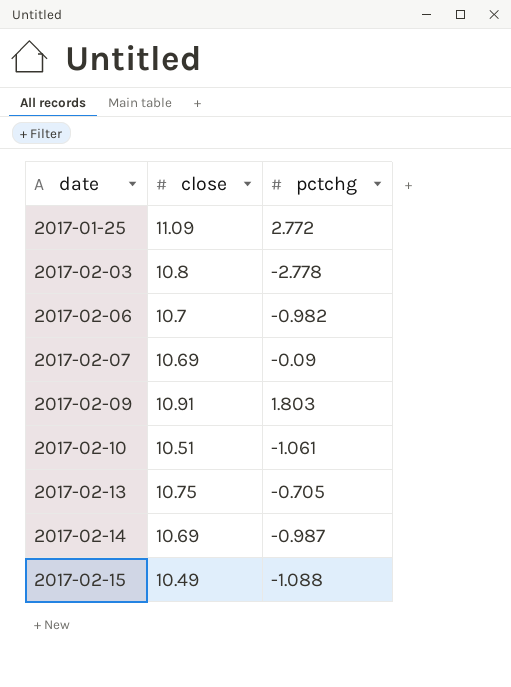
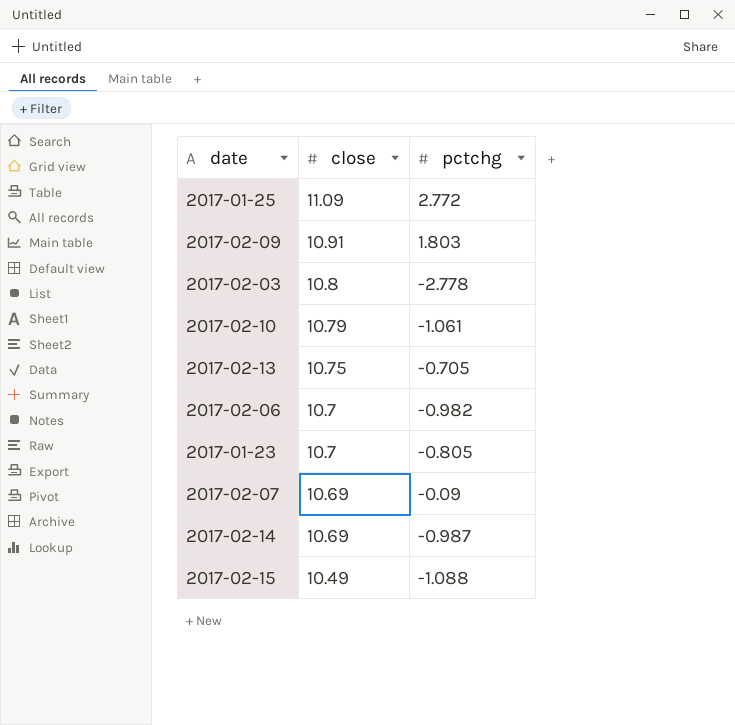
row order: date ascending -> close descending
2017-02-10 | close: 10.51 -> 10.79
row 2017-01-23: none -> 10.7 | -0.805

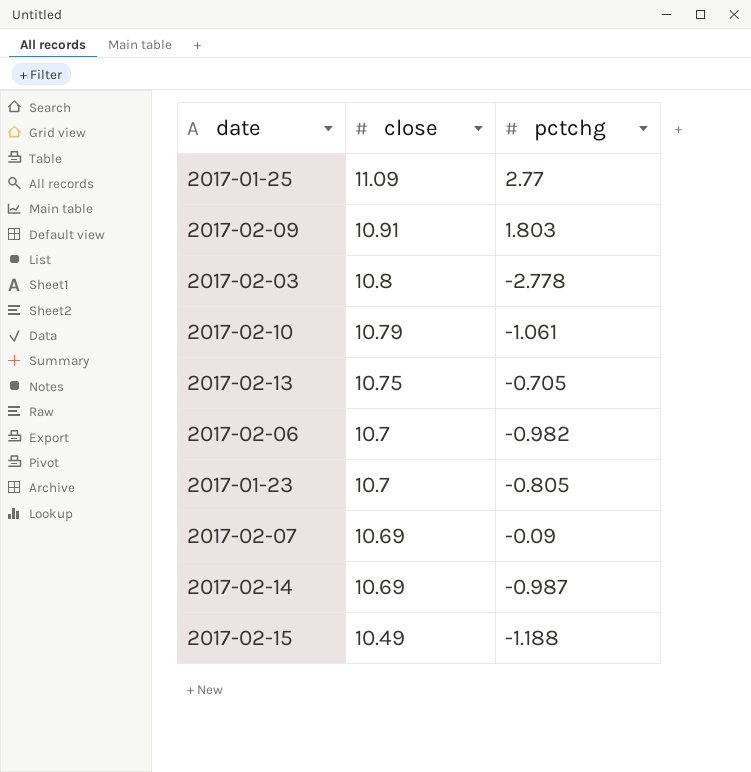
2017-01-25 | pctchg: 2.772 -> 2.77
2017-02-15 | pctchg: -1.088 -> -1.188

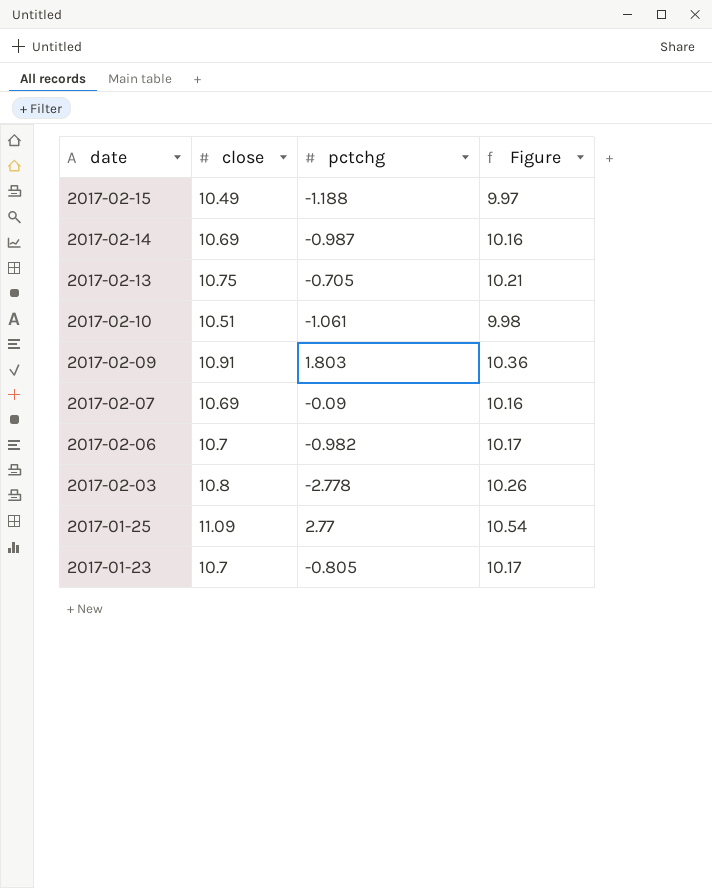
row order: close descending -> date descending
column Figure | formula: none -> [close] * 0.95
2017-02-10 | close: 10.79 -> 10.51

